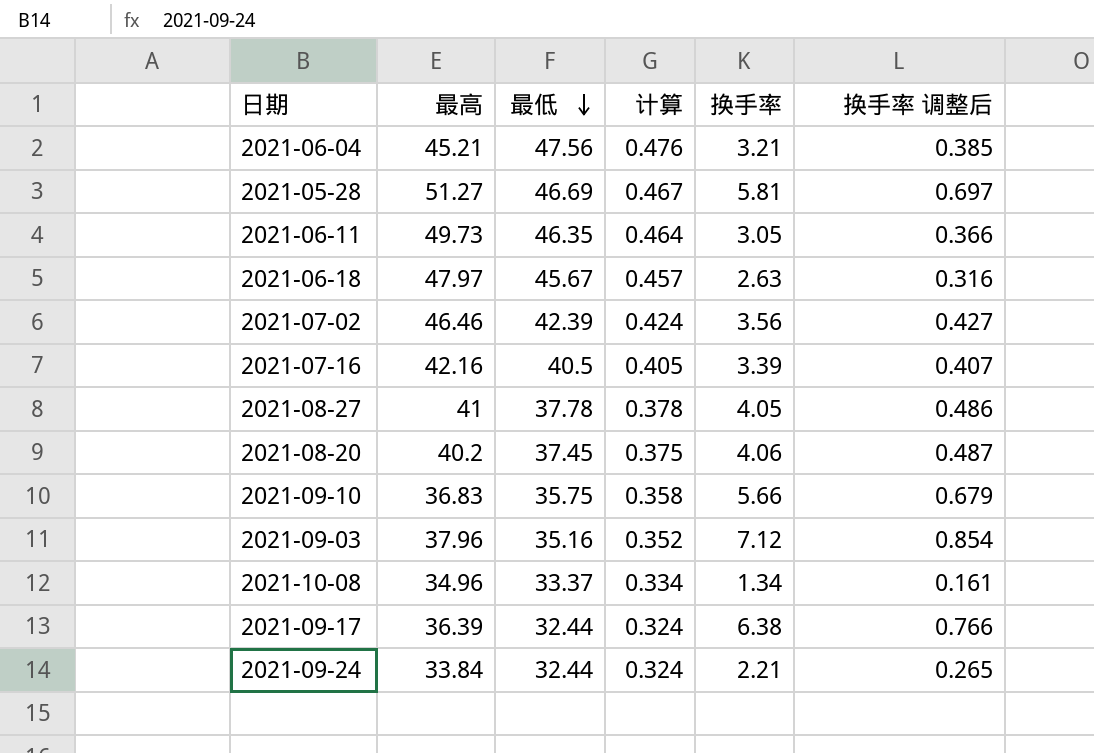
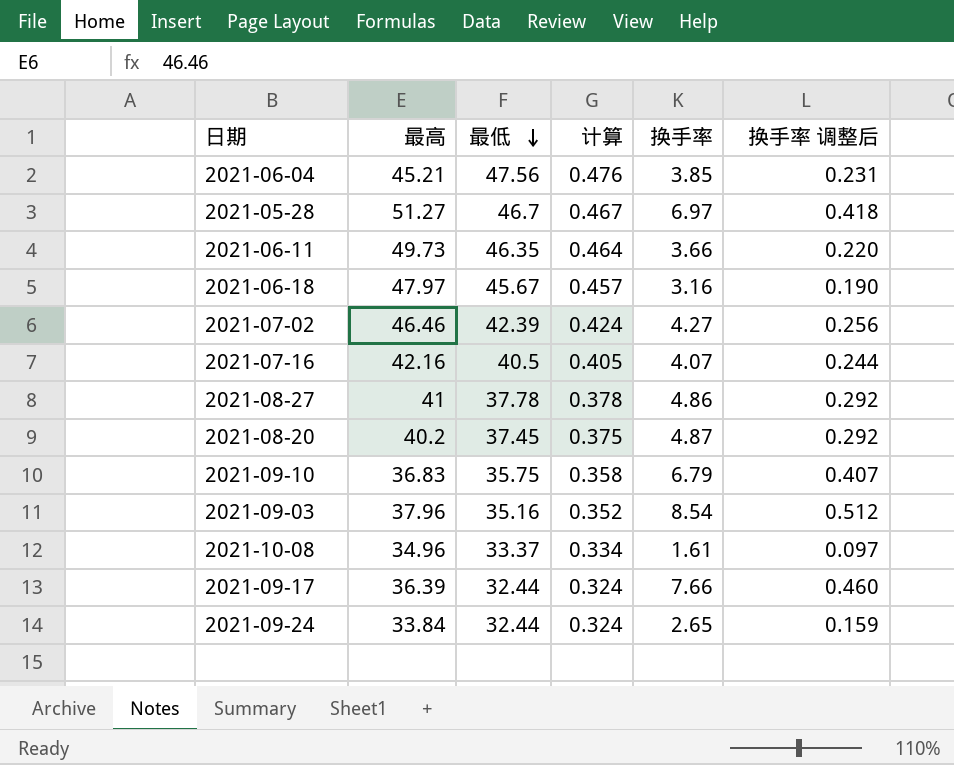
column 换手率 调整后 | formula: [换手率] * 0.12 -> [换手率] * 0.06
2021-06-04 | 换手率: 3.21 -> 3.85
2021-05-28 | 最低: 46.69 -> 46.7
2021-05-28 | 换手率: 5.81 -> 6.97
2021-06-11 | 换手率: 3.05 -> 3.66
2021-06-18 | 换手率: 2.63 -> 3.16
2021-07-02 | 换手率: 3.56 -> 4.27
2021-07-16 | 换手率: 3.39 -> 4.07
2021-08-27 | 换手率: 4.05 -> 4.86
2021-08-20 | 换手率: 4.06 -> 4.87
2021-09-10 | 换手率: 5.66 -> 6.79
2021-09-03 | 换手率: 7.12 -> 8.54
2021-10-08 | 换手率: 1.34 -> 1.61
2021-09-17 | 换手率: 6.38 -> 7.66
2021-09-24 | 换手率: 2.21 -> 2.65

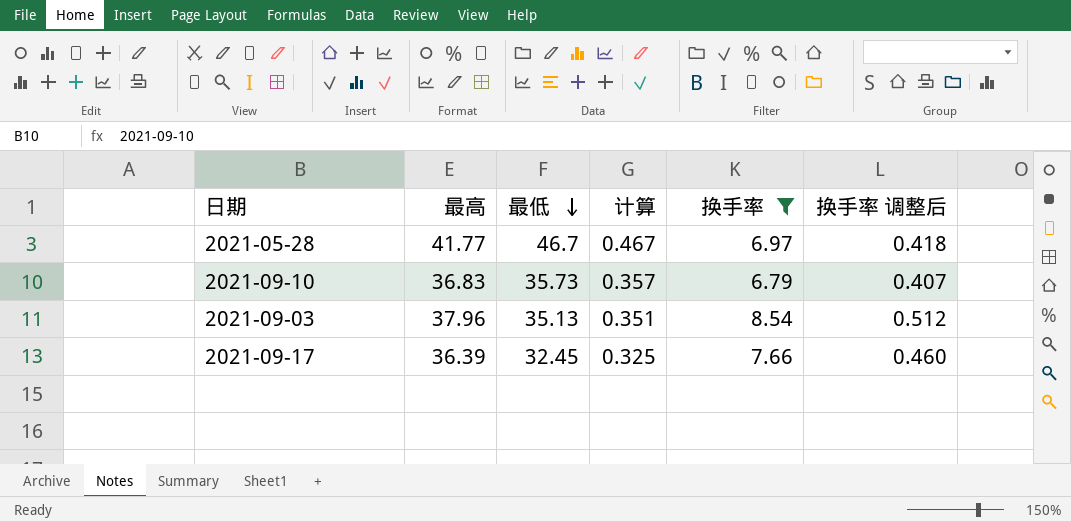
filter: none -> 换手率 >= 6.79
2021-05-28 | 最高: 51.27 -> 41.77
2021-09-10 | 最低: 35.75 -> 35.73
2021-09-10 | 计算: 0.358 -> 0.357
2021-09-03 | 最低: 35.16 -> 35.13
2021-09-03 | 计算: 0.352 -> 0.351
2021-09-17 | 最低: 32.44 -> 32.45
2021-09-17 | 计算: 0.324 -> 0.325

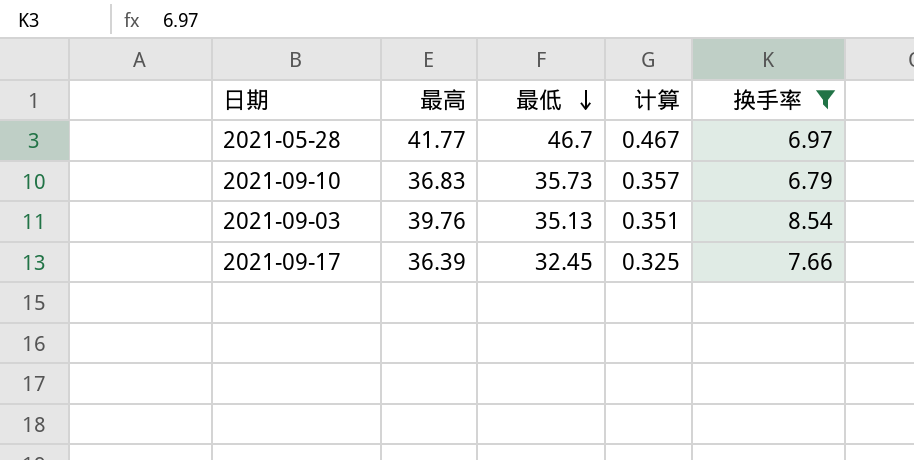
column 换手率 调整后 | formula: [换手率] * 0.06 -> none
2021-09-03 | 最高: 37.96 -> 39.76

